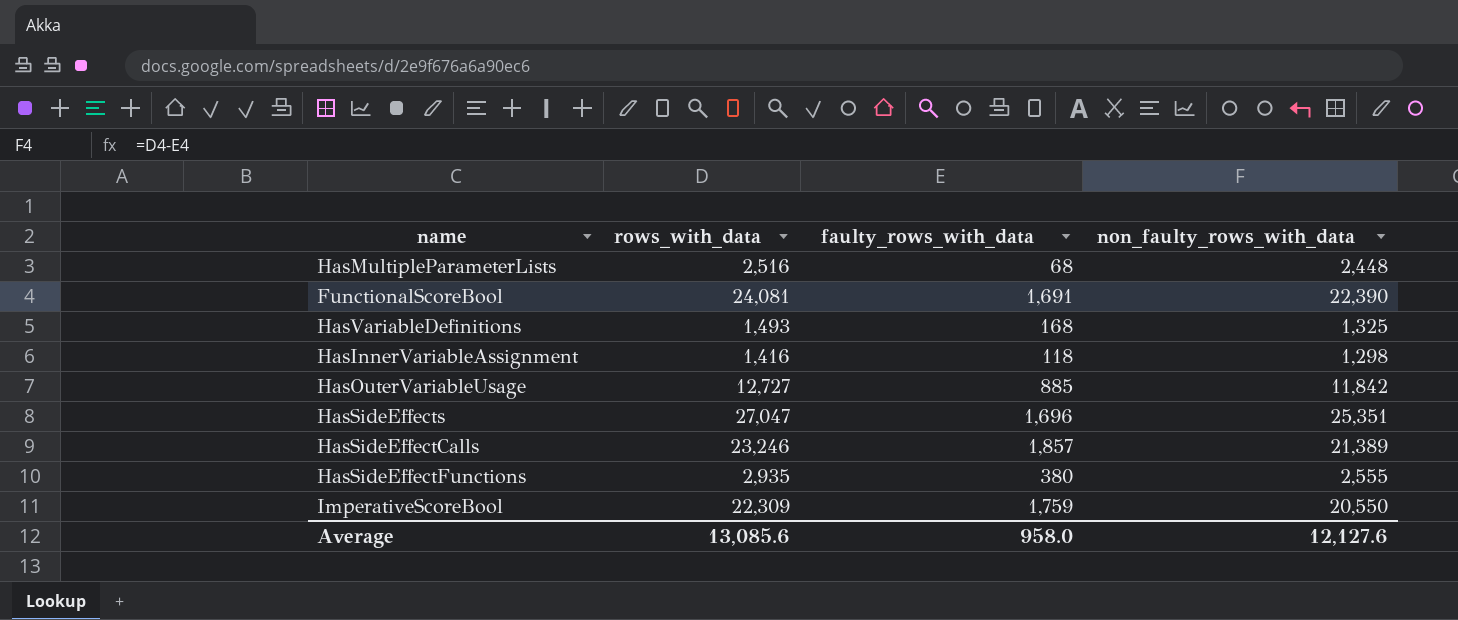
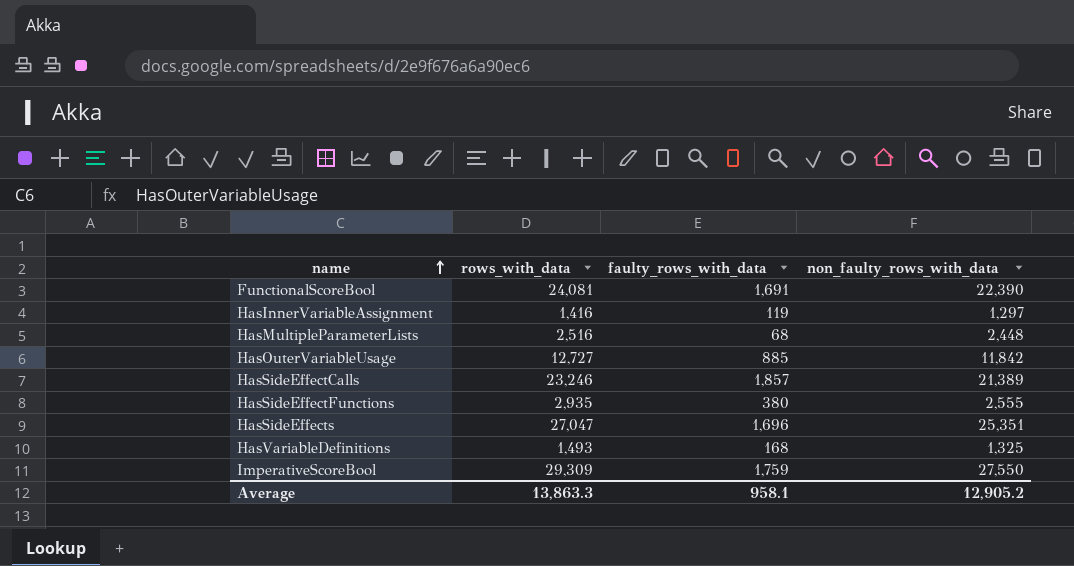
row order: none -> name ascending
HasInnerVariableAssignment | faulty_rows_with_data: 118 -> 119
HasInnerVariableAssignment | non_faulty_rows_with_data: 1,298 -> 1,297
ImperativeScoreBool | rows_with_data: 22,309 -> 29,309
ImperativeScoreBool | non_faulty_rows_with_data: 20,550 -> 27,550
Average | rows_with_data: 13,085.6 -> 13,863.3
Average | faulty_rows_with_data: 958.0 -> 958.1
Average | non_faulty_rows_with_data: 12,127.6 -> 12,905.2

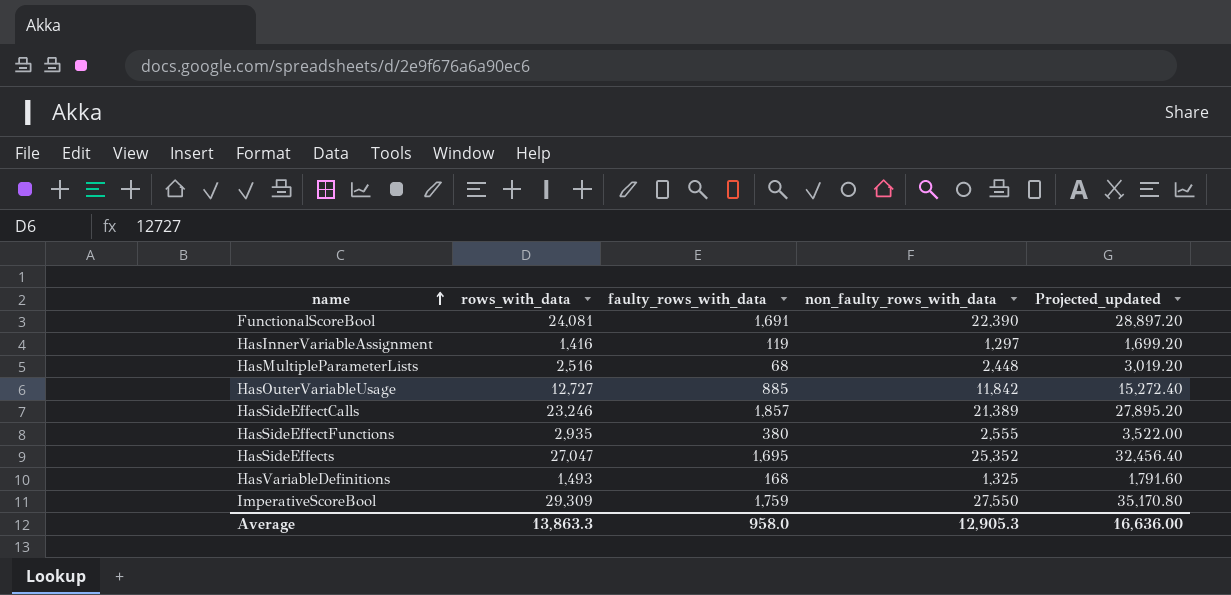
column Projected_updated | formula: none -> [rows_with_data] * 1.2
HasSideEffects | faulty_rows_with_data: 1,696 -> 1,695
HasSideEffects | non_faulty_rows_with_data: 25,351 -> 25,352
Average | faulty_rows_with_data: 958.1 -> 958.0
Average | non_faulty_rows_with_data: 12,905.2 -> 12,905.3

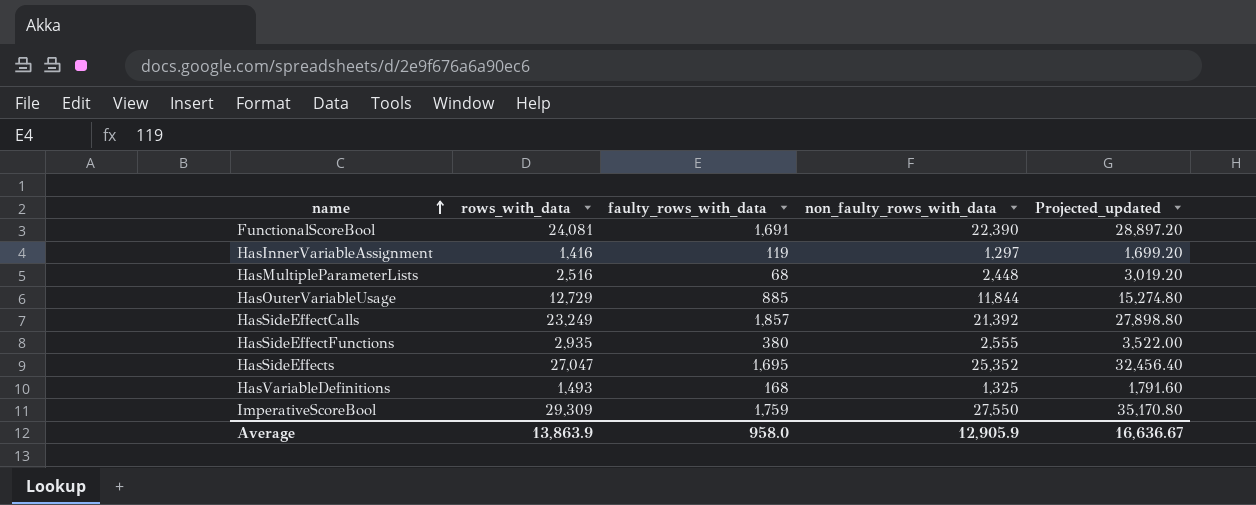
HasOuterVariableUsage | rows_with_data: 12,727 -> 12,729
HasOuterVariableUsage | non_faulty_rows_with_data: 11,842 -> 11,844
HasOuterVariableUsage | Projected_updated: 15,272.40 -> 15,274.80
HasSideEffectCalls | rows_with_data: 23,246 -> 23,249
HasSideEffectCalls | non_faulty_rows_with_data: 21,389 -> 21,392
HasSideEffectCalls | Projected_updated: 27,895.20 -> 27,898.80
Average | rows_with_data: 13,863.3 -> 13,863.9
Average | non_faulty_rows_with_data: 12,905.3 -> 12,905.9
Average | Projected_updated: 16,636.00 -> 16,636.67

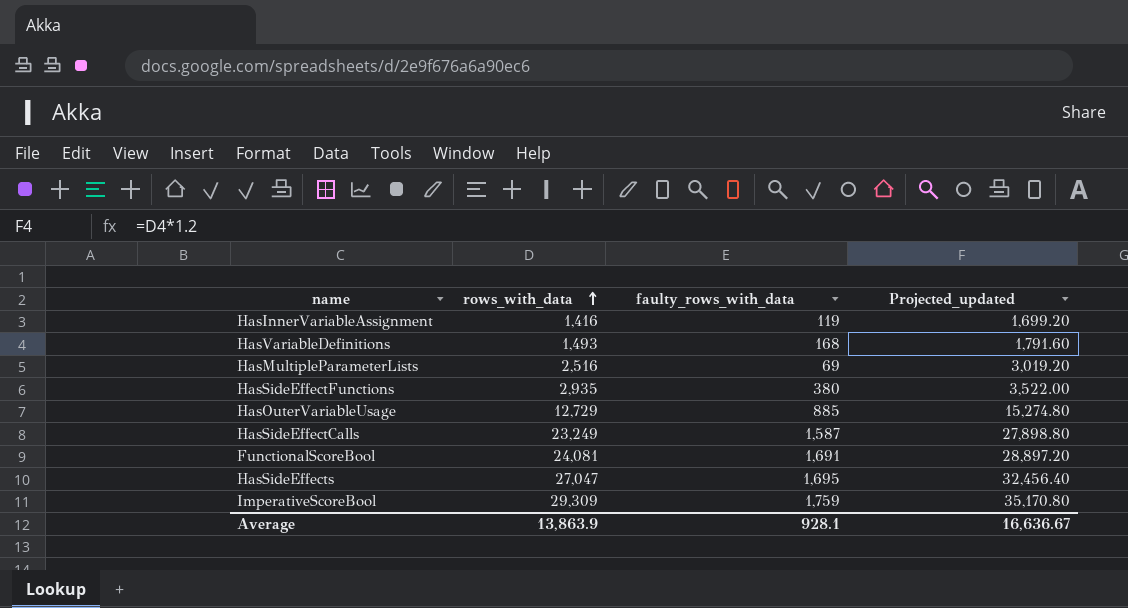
row order: name ascending -> rows_with_data ascending
column non_faulty_rows_with_data | formula: [rows_with_data] - [faulty_rows_with_data] -> none
HasMultipleParameterLists | faulty_rows_with_data: 68 -> 69
HasSideEffectCalls | faulty_rows_with_data: 1,857 -> 1,587
Average | faulty_rows_with_data: 958.0 -> 928.1

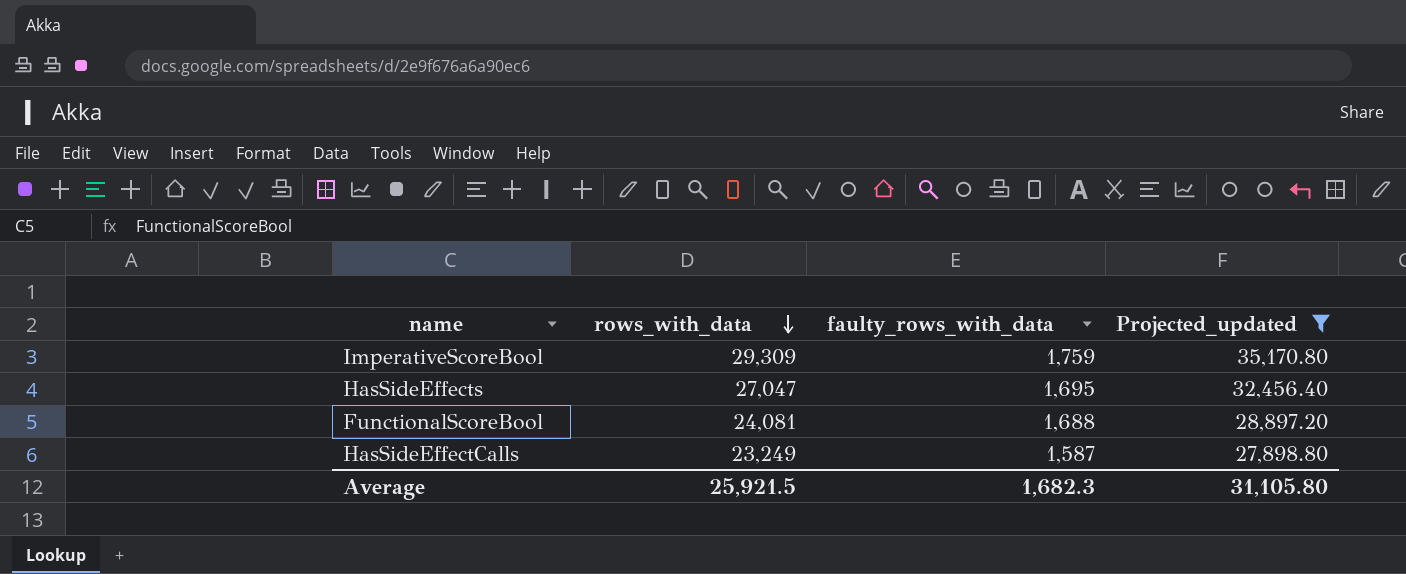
filter: none -> Projected_updated >= 27,898.80
row order: rows_with_data ascending -> rows_with_data descending
FunctionalScoreBool | faulty_rows_with_data: 1,691 -> 1,688
Average | rows_with_data: 13,863.9 -> 25,921.5
Average | faulty_rows_with_data: 928.1 -> 1,682.3
Average | Projected_updated: 16,636.67 -> 31,105.80

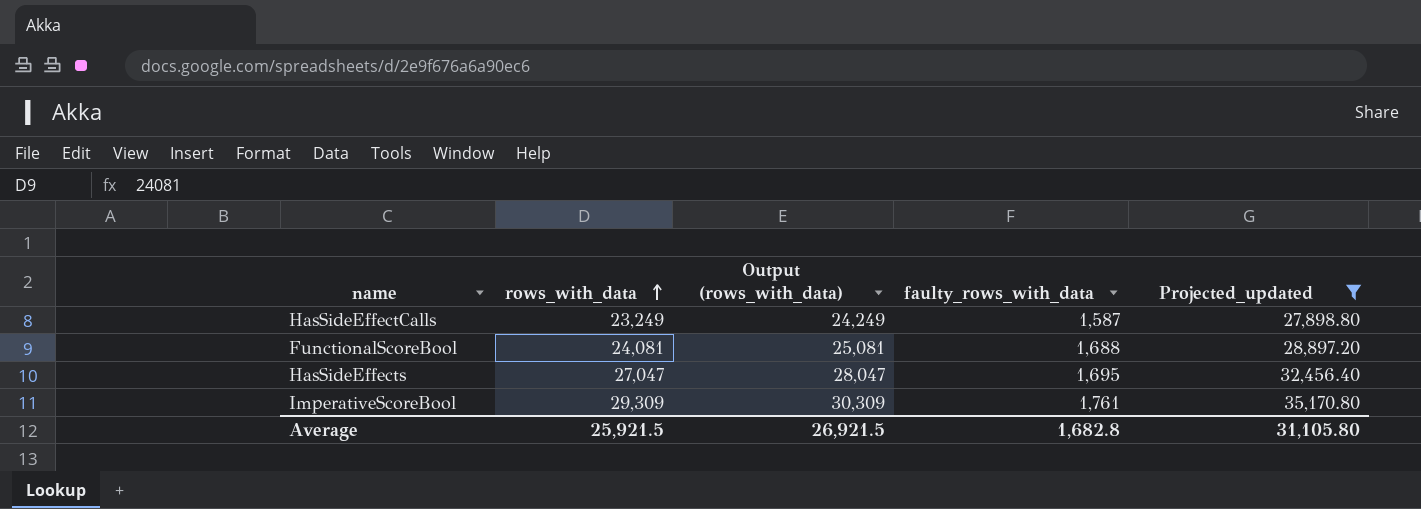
row order: rows_with_data descending -> rows_with_data ascending
column Output (rows_with_data) | formula: none -> [rows_with_data] + 1000
ImperativeScoreBool | faulty_rows_with_data: 1,759 -> 1,761
Average | faulty_rows_with_data: 1,682.3 -> 1,682.8

